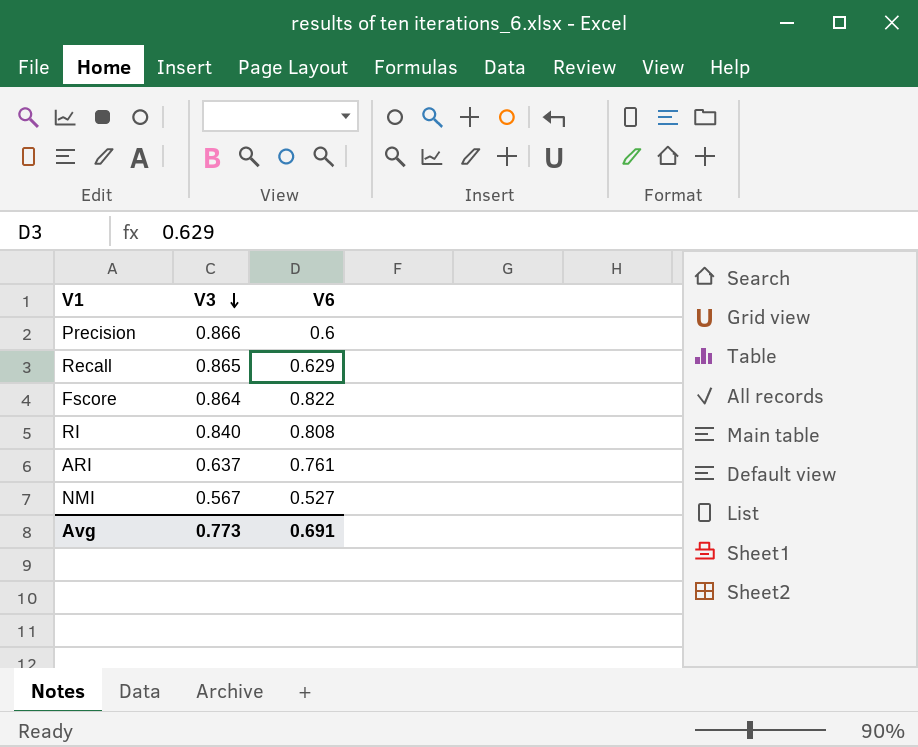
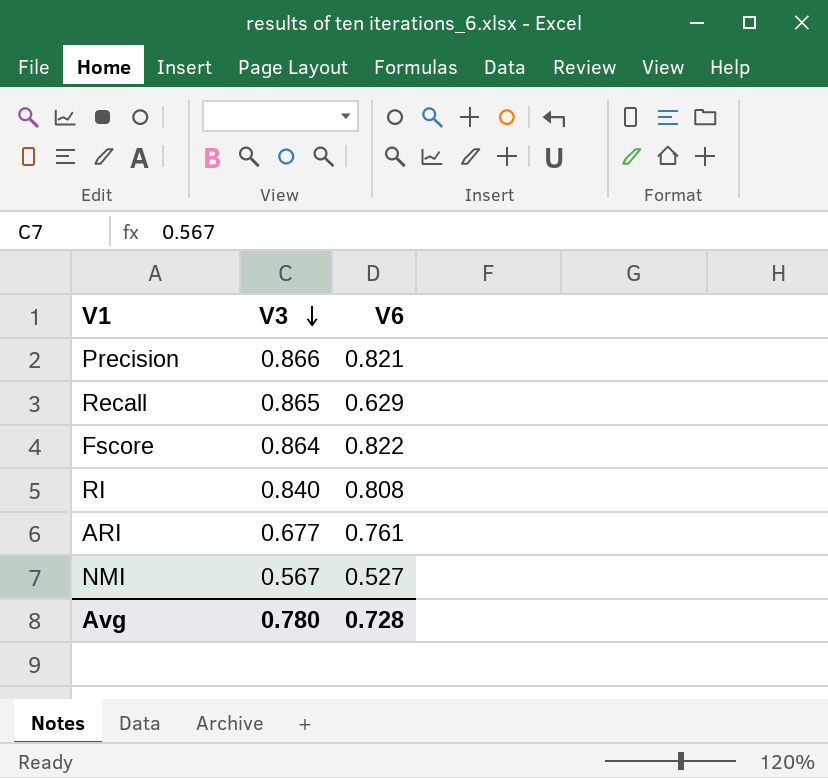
Precision | V6: 0.6 -> 0.821
ARI | V3: 0.637 -> 0.677
Avg | V3: 0.773 -> 0.780
Avg | V6: 0.691 -> 0.728

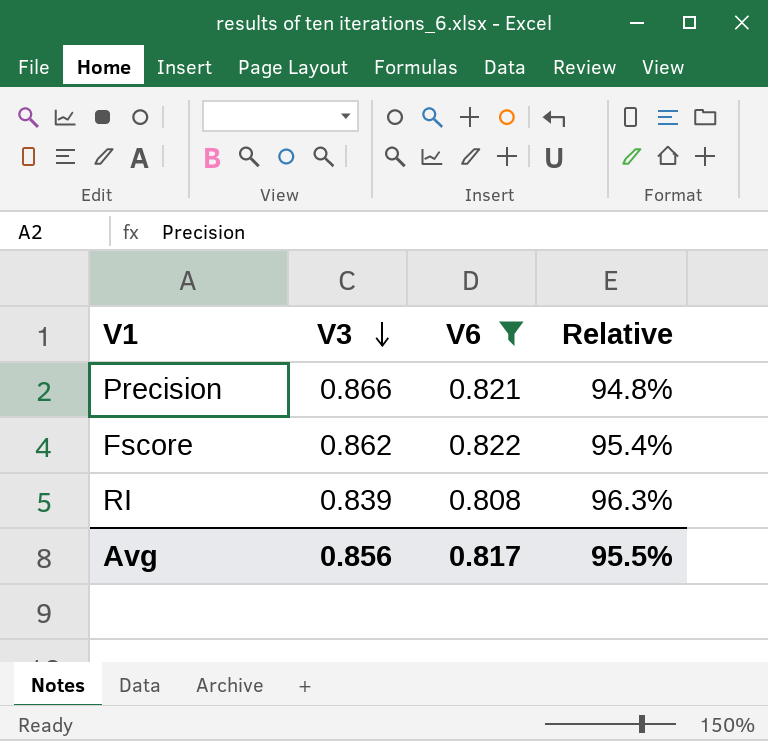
filter: none -> V6 >= 0.808
column Relative | formula: none -> [V6] / [V3]
Fscore | V3: 0.864 -> 0.862
RI | V3: 0.840 -> 0.839
Avg | V3: 0.780 -> 0.856
Avg | V6: 0.728 -> 0.817

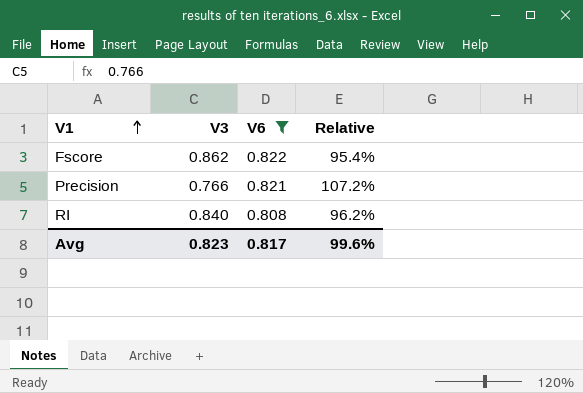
row order: V3 descending -> V1 ascending
Precision | V3: 0.866 -> 0.766
Precision | Relative: 94.8% -> 107.2%
RI | V3: 0.839 -> 0.840
RI | Relative: 96.3% -> 96.2%
Avg | V3: 0.856 -> 0.823
Avg | Relative: 95.5% -> 99.6%

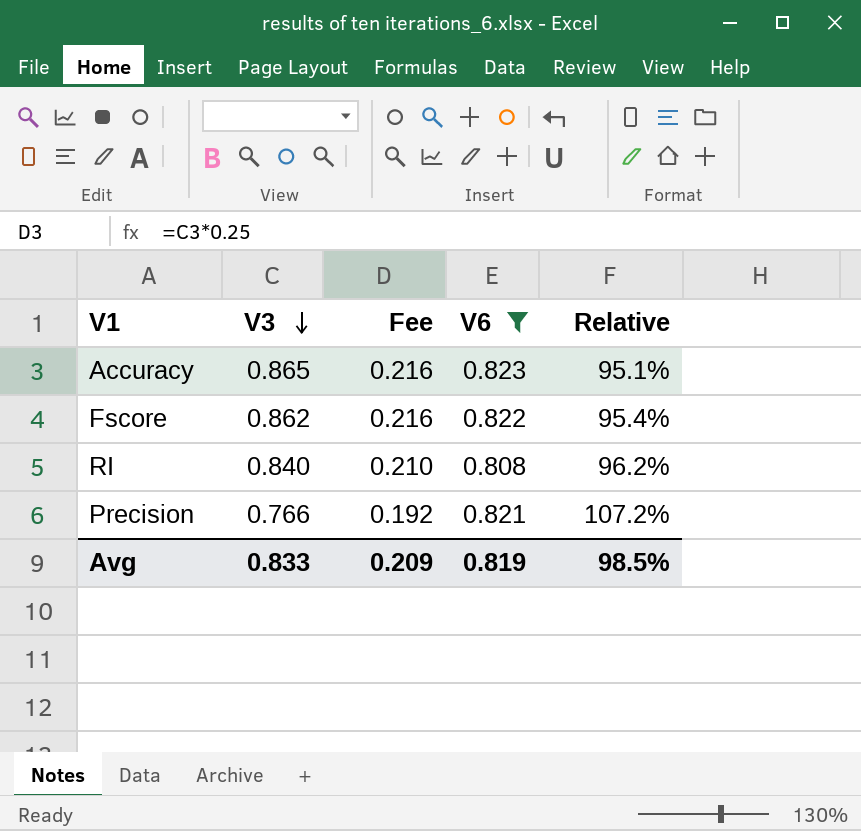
row order: V1 ascending -> V3 descending
column Fee | formula: none -> [V3] * 0.25
row Accuracy: none -> 0.865 | 0.216 | 0.823 | 95.1%
Avg | V3: 0.823 -> 0.833
Avg | V6: 0.817 -> 0.819
Avg | Relative: 99.6% -> 98.5%

